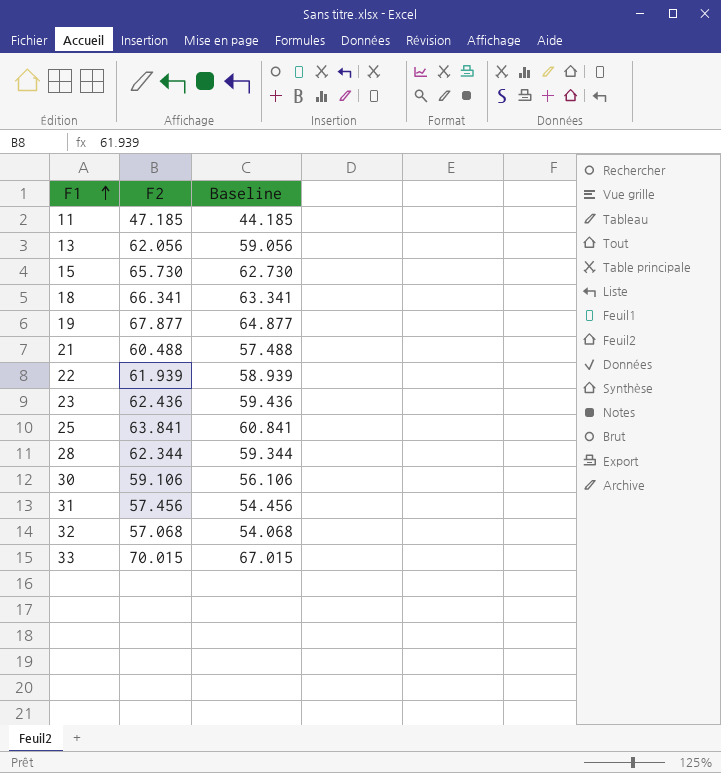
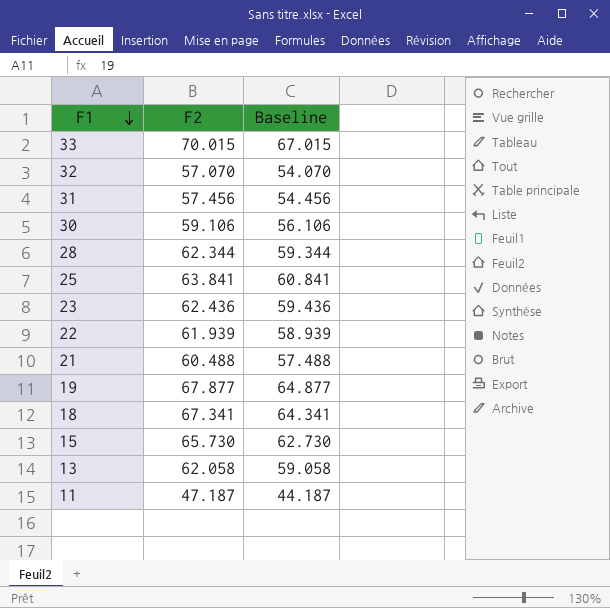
row order: F1 ascending -> F1 descending
32 | F2: 57.068 -> 57.070
32 | Baseline: 54.068 -> 54.070
18 | F2: 66.341 -> 67.341
18 | Baseline: 63.341 -> 64.341
13 | F2: 62.056 -> 62.058
13 | Baseline: 59.056 -> 59.058
11 | F2: 47.185 -> 47.187
11 | Baseline: 44.185 -> 44.187

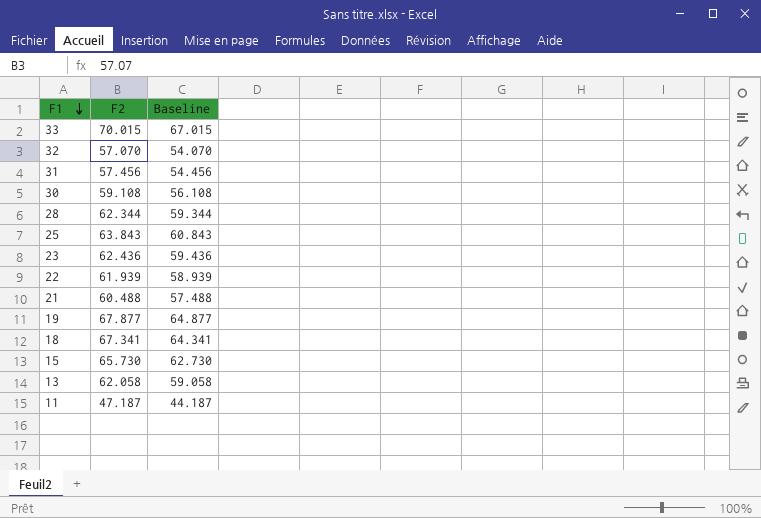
30 | F2: 59.106 -> 59.108
30 | Baseline: 56.106 -> 56.108
25 | F2: 63.841 -> 63.843
25 | Baseline: 60.841 -> 60.843

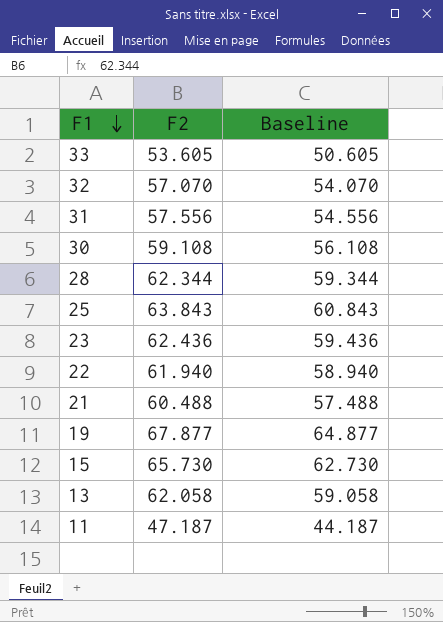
row 18: 67.341 | 64.341 -> none
33 | F2: 70.015 -> 53.605
33 | Baseline: 67.015 -> 50.605
31 | F2: 57.456 -> 57.556
31 | Baseline: 54.456 -> 54.556
22 | F2: 61.939 -> 61.940
22 | Baseline: 58.939 -> 58.940

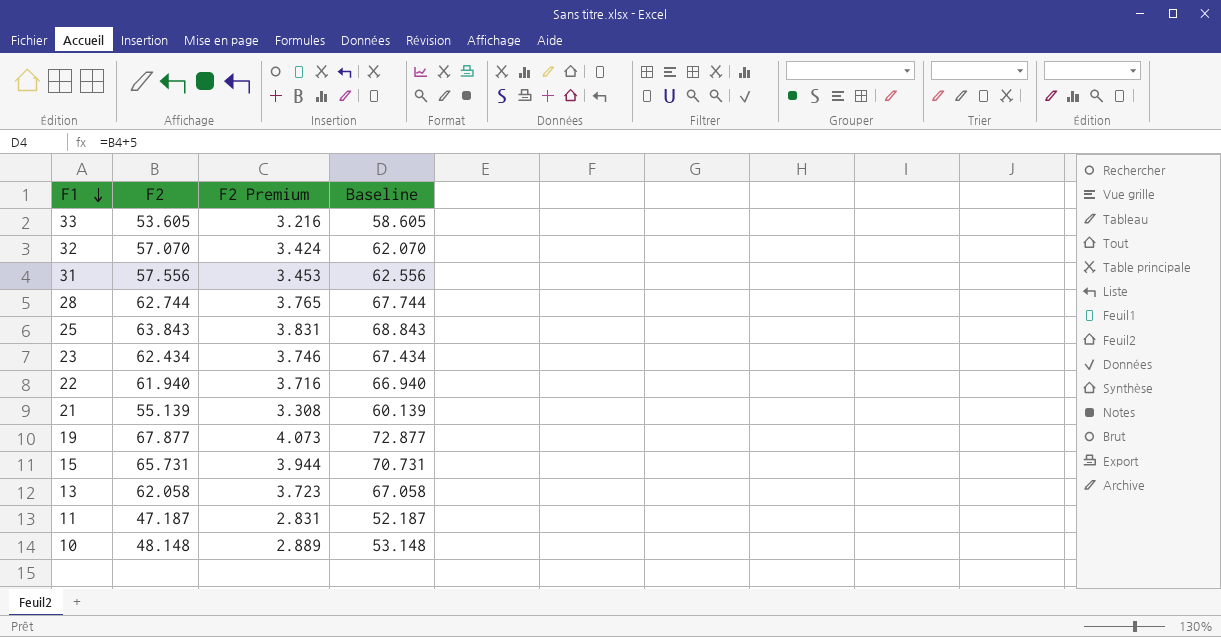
column F2 Premium | formula: none -> [F2] * 0.06
column Baseline | formula: [F2] - 3 -> [F2] + 5
row 30: 59.108 | 56.108 -> none
28 | F2: 62.344 -> 62.744
23 | F2: 62.436 -> 62.434
21 | F2: 60.488 -> 55.139
15 | F2: 65.730 -> 65.731
row 10: none -> 48.148 | 2.889 | 53.148

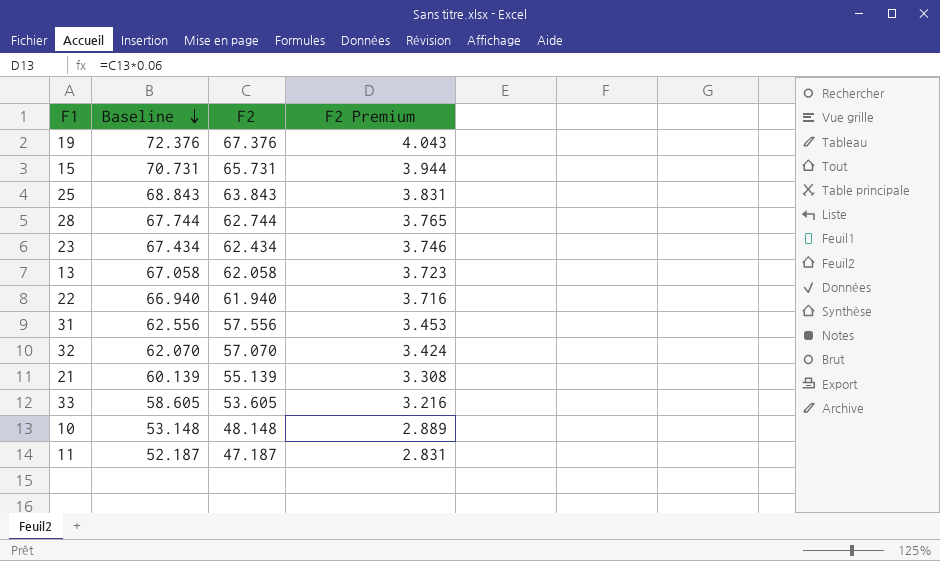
row order: F1 descending -> Baseline descending
column Baseline | position: 4 -> 2
19 | Baseline: 72.877 -> 72.376
19 | F2: 67.877 -> 67.376
19 | F2 Premium: 4.073 -> 4.043

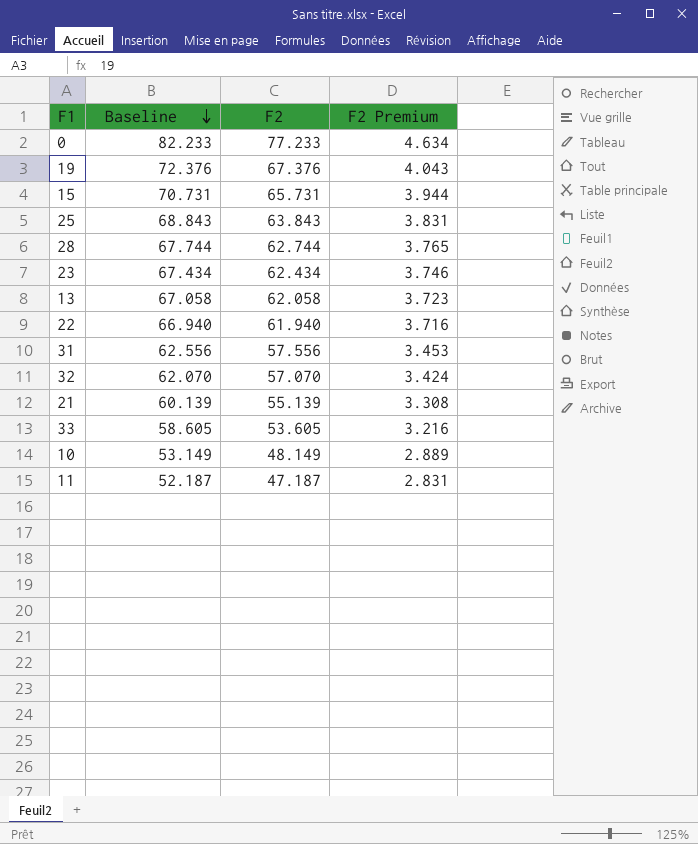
row 0: none -> 82.233 | 77.233 | 4.634
10 | Baseline: 53.148 -> 53.149
10 | F2: 48.148 -> 48.149

